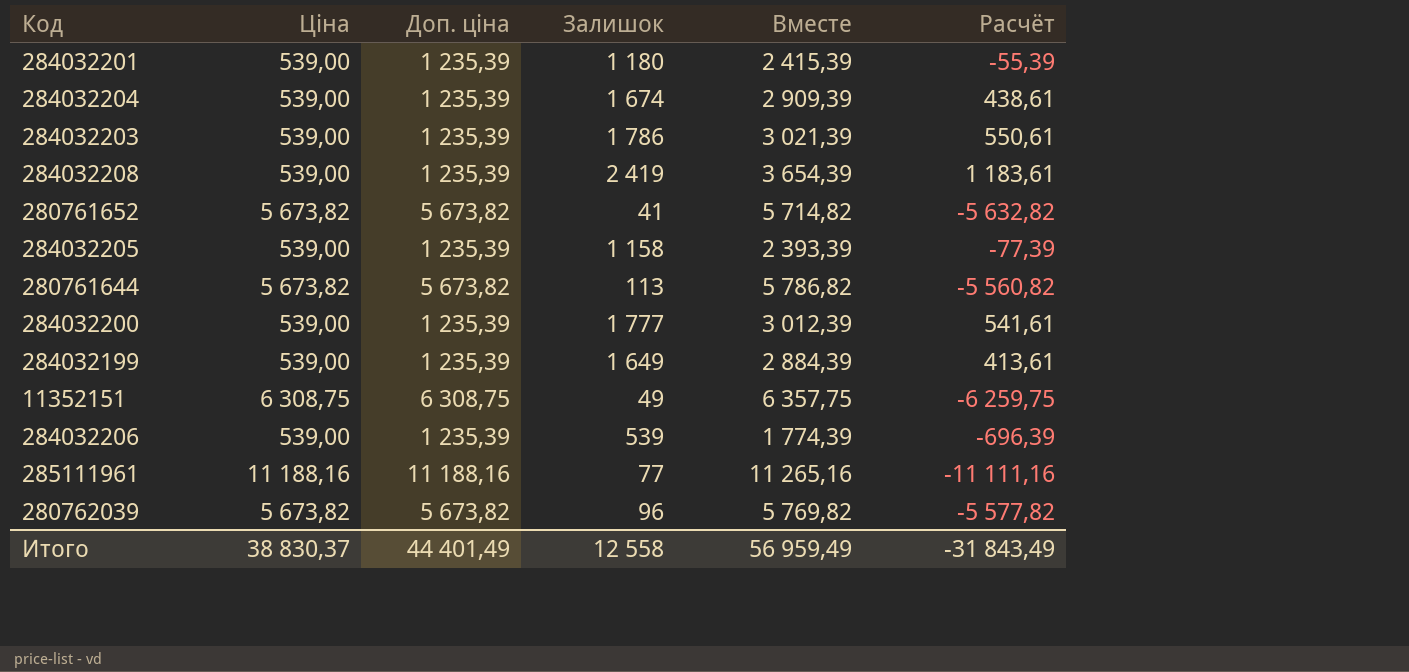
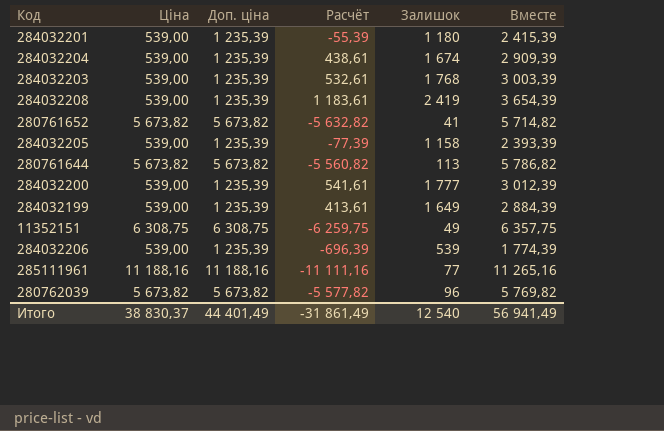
column Расчёт | position: 6 -> 4
284032203 | Расчёт: 550,61 -> 532,61
284032203 | Залишок: 1 786 -> 1 768
284032203 | Вместе: 3 021,39 -> 3 003,39
Итого | Расчёт: -31 843,49 -> -31 861,49
Итого | Залишок: 12 558 -> 12 540
Итого | Вместе: 56 959,49 -> 56 941,49

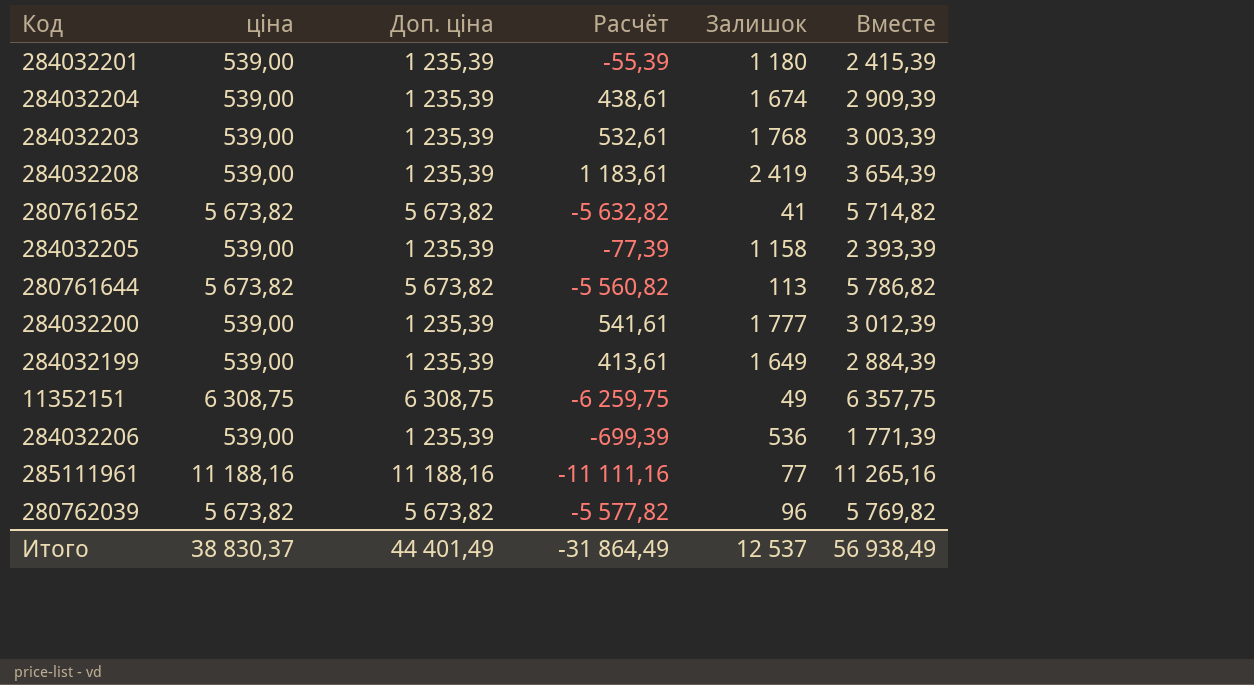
column name: Ціна -> ціна
284032206 | Расчёт: -696,39 -> -699,39
284032206 | Залишок: 539 -> 536
284032206 | Вместе: 1 774,39 -> 1 771,39
Итого | Расчёт: -31 861,49 -> -31 864,49
Итого | Залишок: 12 540 -> 12 537
Итого | Вместе: 56 941,49 -> 56 938,49

